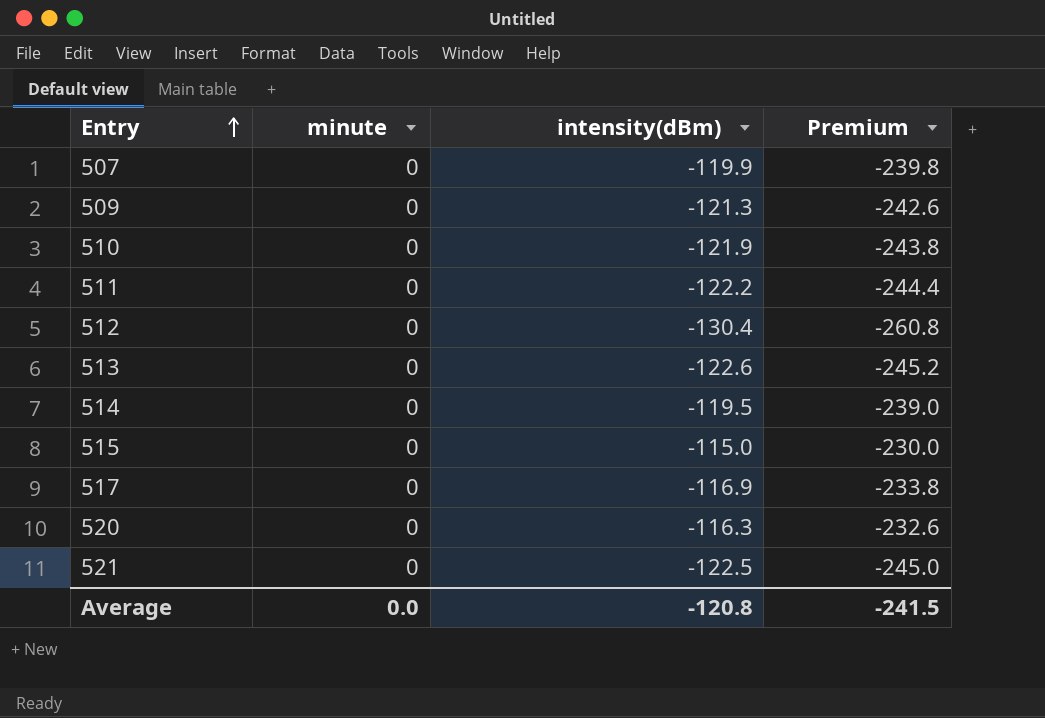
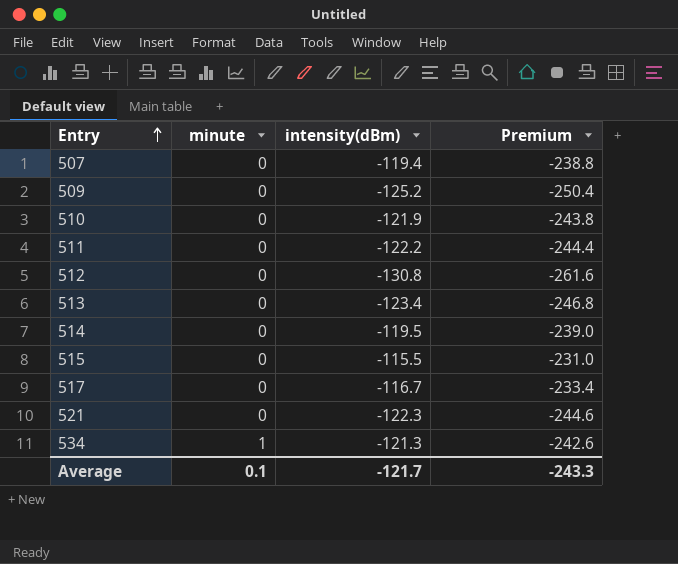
row 520: 0 | -116.3 | -232.6 -> none
507 | intensity(dBm): -119.9 -> -119.4
507 | Premium: -239.8 -> -238.8
509 | intensity(dBm): -121.3 -> -125.2
509 | Premium: -242.6 -> -250.4
512 | intensity(dBm): -130.4 -> -130.8
512 | Premium: -260.8 -> -261.6
513 | intensity(dBm): -122.6 -> -123.4
513 | Premium: -245.2 -> -246.8
515 | intensity(dBm): -115.0 -> -115.5
515 | Premium: -230.0 -> -231.0
517 | intensity(dBm): -116.9 -> -116.7
517 | Premium: -233.8 -> -233.4
521 | intensity(dBm): -122.5 -> -122.3
521 | Premium: -245.0 -> -244.6
row 534: none -> 1 | -121.3 | -242.6
Average | minute: 0.0 -> 0.1
Average | intensity(dBm): -120.8 -> -121.7
Average | Premium: -241.5 -> -243.3

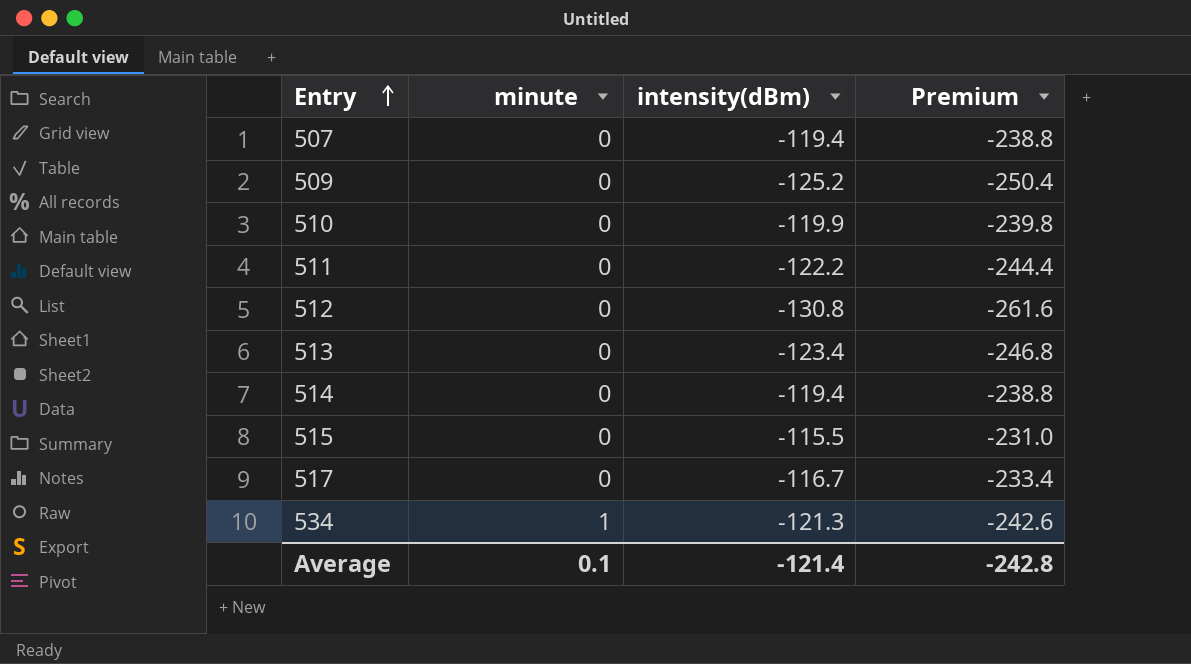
row 521: 0 | -122.3 | -244.6 -> none
510 | intensity(dBm): -121.9 -> -119.9
510 | Premium: -243.8 -> -239.8
514 | intensity(dBm): -119.5 -> -119.4
514 | Premium: -239.0 -> -238.8
Average | intensity(dBm): -121.7 -> -121.4
Average | Premium: -243.3 -> -242.8

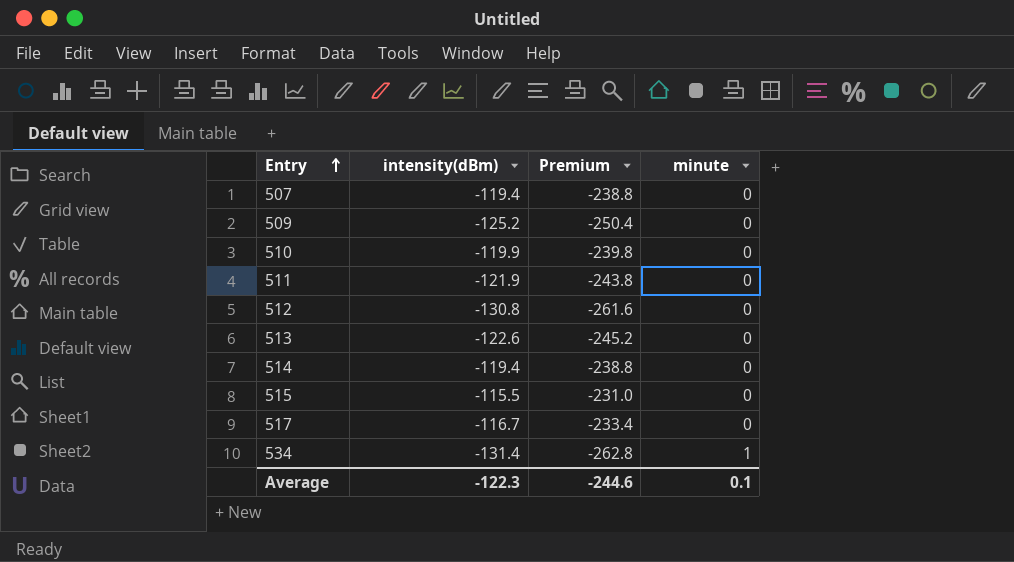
column minute | position: 2 -> 4
511 | intensity(dBm): -122.2 -> -121.9
511 | Premium: -244.4 -> -243.8
513 | intensity(dBm): -123.4 -> -122.6
513 | Premium: -246.8 -> -245.2
534 | intensity(dBm): -121.3 -> -131.4
534 | Premium: -242.6 -> -262.8
Average | intensity(dBm): -121.4 -> -122.3
Average | Premium: -242.8 -> -244.6

